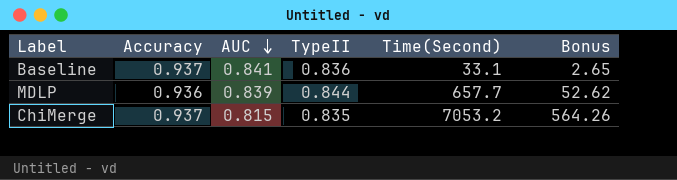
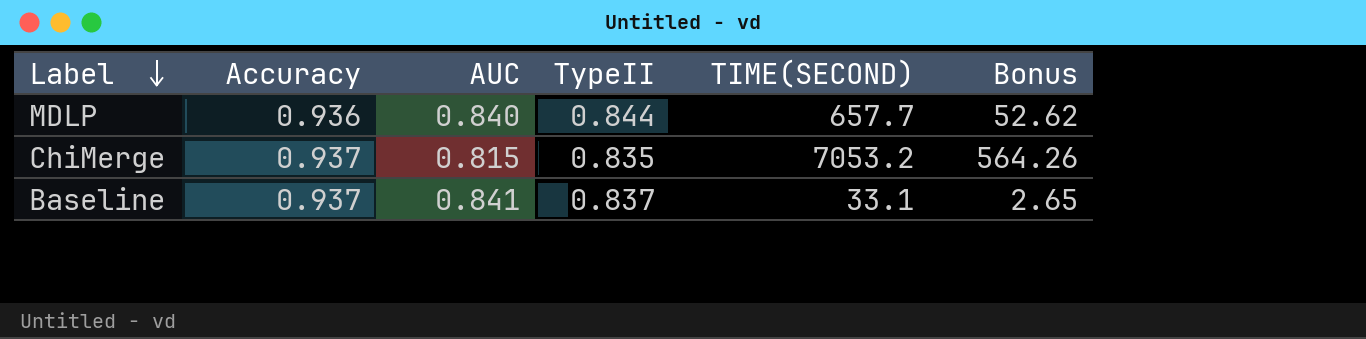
row order: AUC descending -> Label descending
column name: Time(Second) -> TIME(SECOND)
MDLP | AUC: 0.839 -> 0.840
Baseline | TypeII: 0.836 -> 0.837

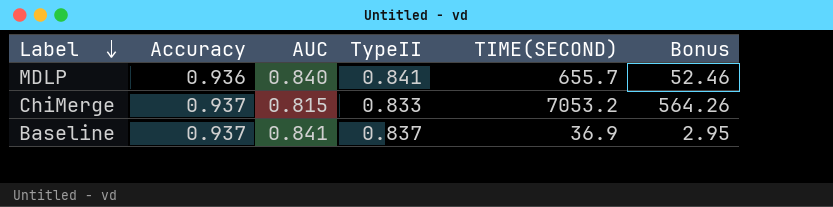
MDLP | TypeII: 0.844 -> 0.841
MDLP | TIME(SECOND): 657.7 -> 655.7
MDLP | Bonus: 52.62 -> 52.46
ChiMerge | TypeII: 0.835 -> 0.833
Baseline | TIME(SECOND): 33.1 -> 36.9
Baseline | Bonus: 2.65 -> 2.95

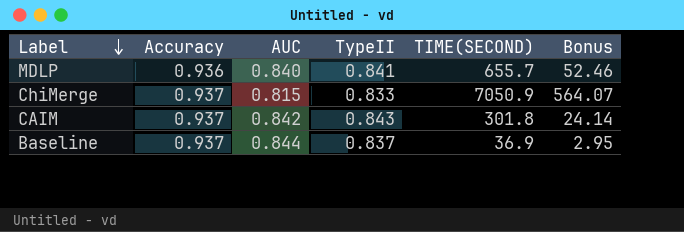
ChiMerge | TIME(SECOND): 7053.2 -> 7050.9
ChiMerge | Bonus: 564.26 -> 564.07
row CAIM: none -> 0.937 | 0.842 | 0.843 | 301.8 | 24.14
Baseline | AUC: 0.841 -> 0.844

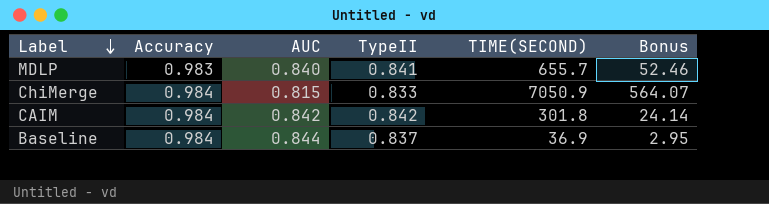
MDLP | Accuracy: 0.936 -> 0.983
ChiMerge | Accuracy: 0.937 -> 0.984
CAIM | Accuracy: 0.937 -> 0.984
CAIM | TypeII: 0.843 -> 0.842
Baseline | Accuracy: 0.937 -> 0.984

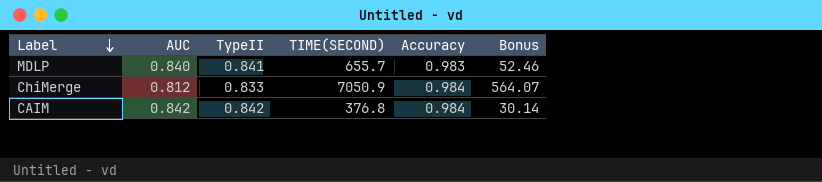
column Accuracy | position: 2 -> 5
row Baseline: 0.984 | 0.844 | 0.837 | 36.9 | 2.95 -> none
ChiMerge | AUC: 0.815 -> 0.812
CAIM | TIME(SECOND): 301.8 -> 376.8
CAIM | Bonus: 24.14 -> 30.14

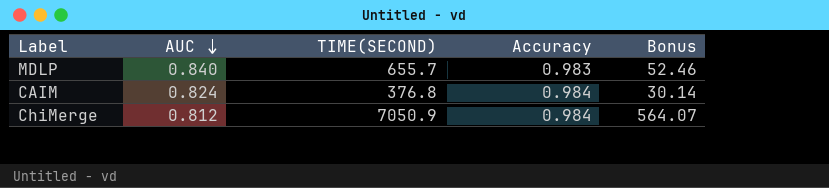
row order: Label descending -> AUC descending
column TypeII | position: 3 -> none
CAIM | AUC: 0.842 -> 0.824

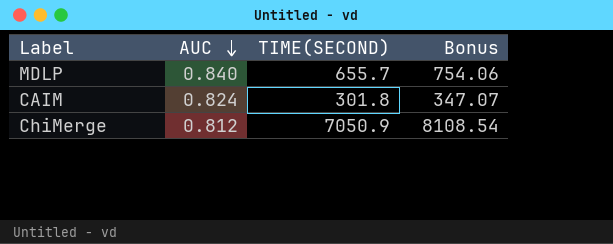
column Accuracy | position: 4 -> none
column Bonus | formula: [TIME(SECOND)] * 0.08 -> [TIME(SECOND)] * 1.15
CAIM | TIME(SECOND): 376.8 -> 301.8

